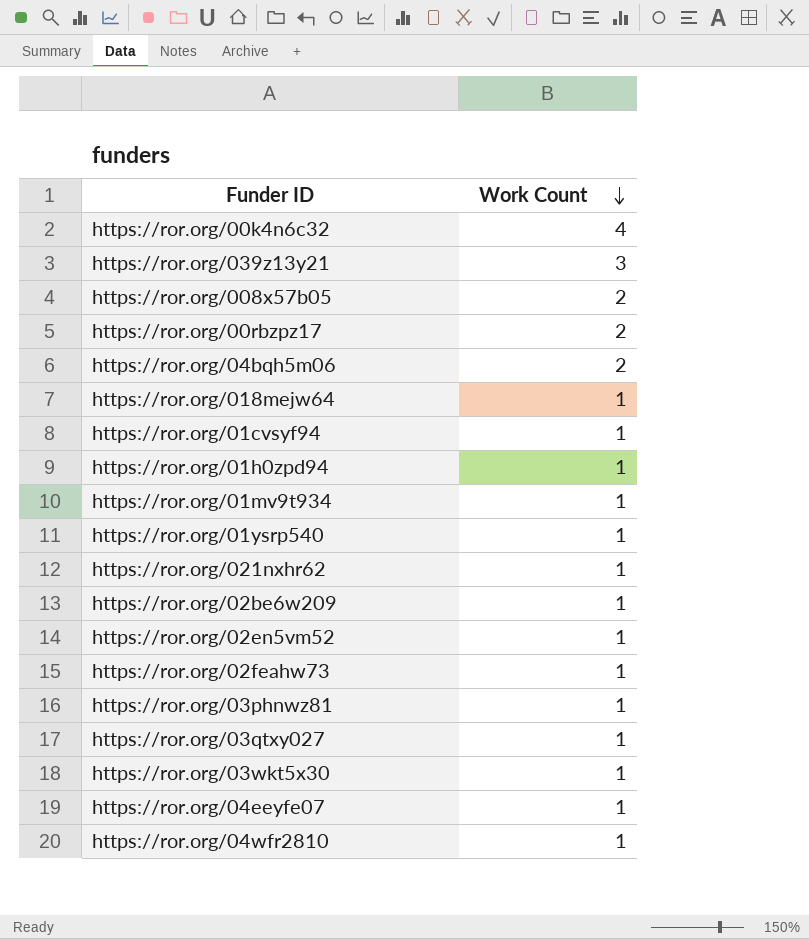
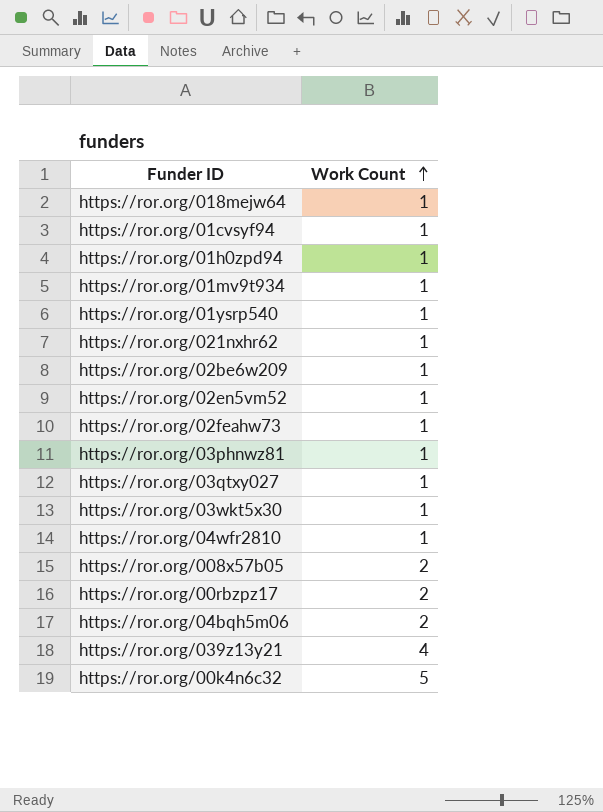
row order: Work Count descending -> Work Count ascending
row https://ror.org/04eeyfe07: 1 -> none
https://ror.org/039z13y21 | Work Count: 3 -> 4
https://ror.org/00k4n6c32 | Work Count: 4 -> 5

